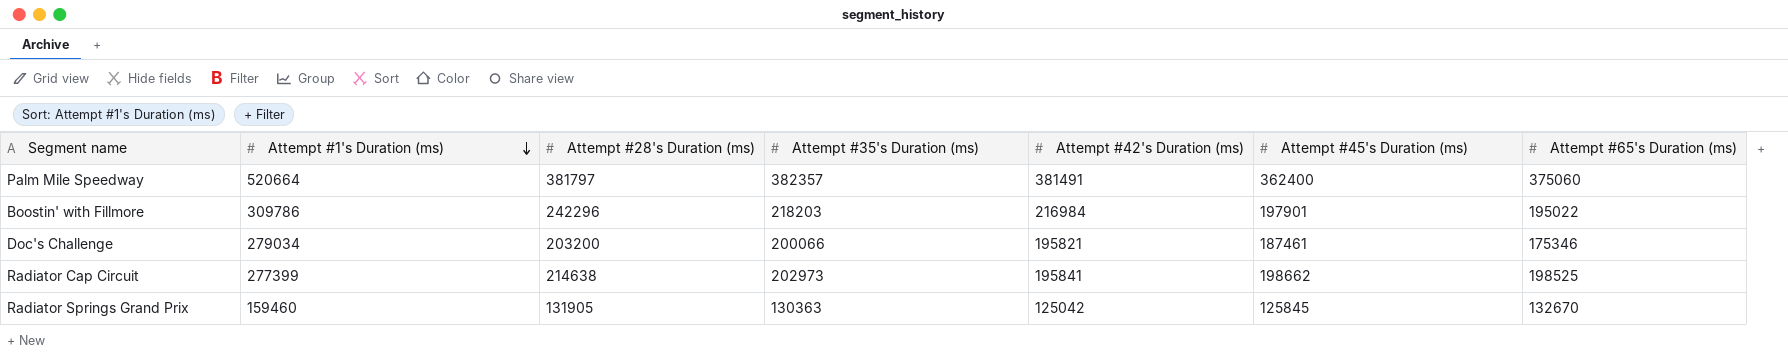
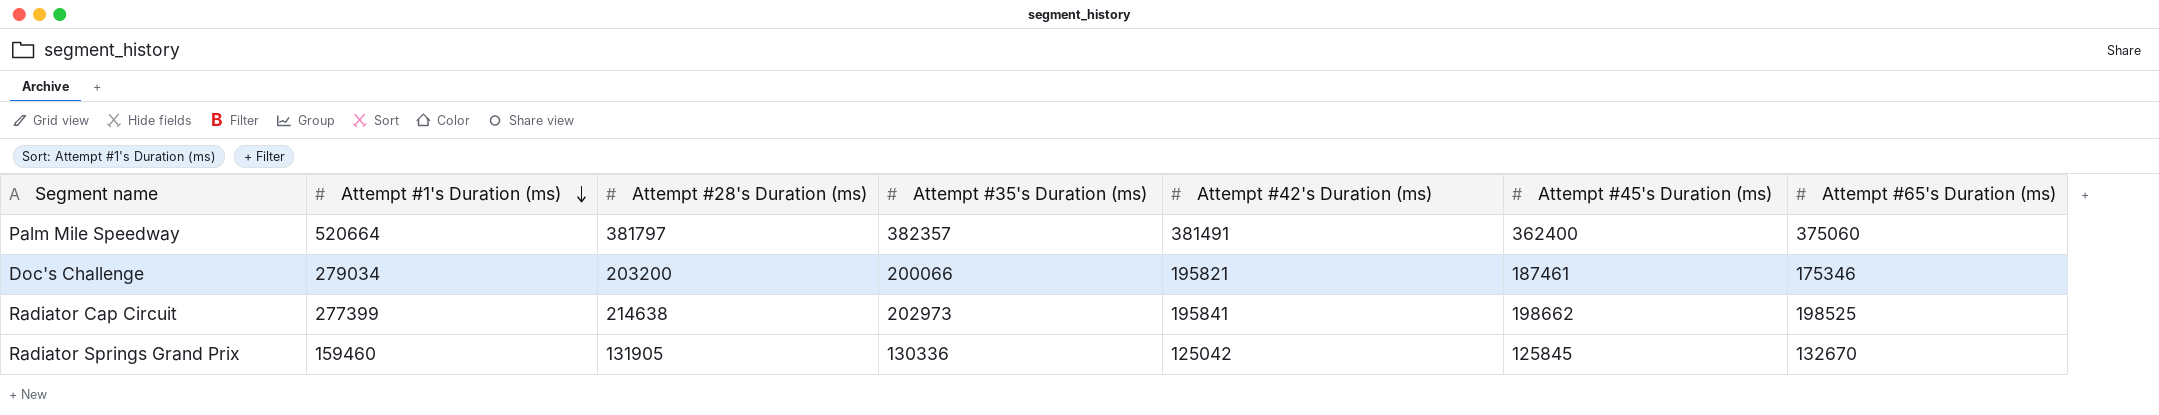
row Boostin' with Fillmore: 309786 | 242296 | 218203 | 216984 | 197901 | 195022 -> none
Radiator Springs Grand Prix | Attempt #35's Duration (ms): 130363 -> 130336

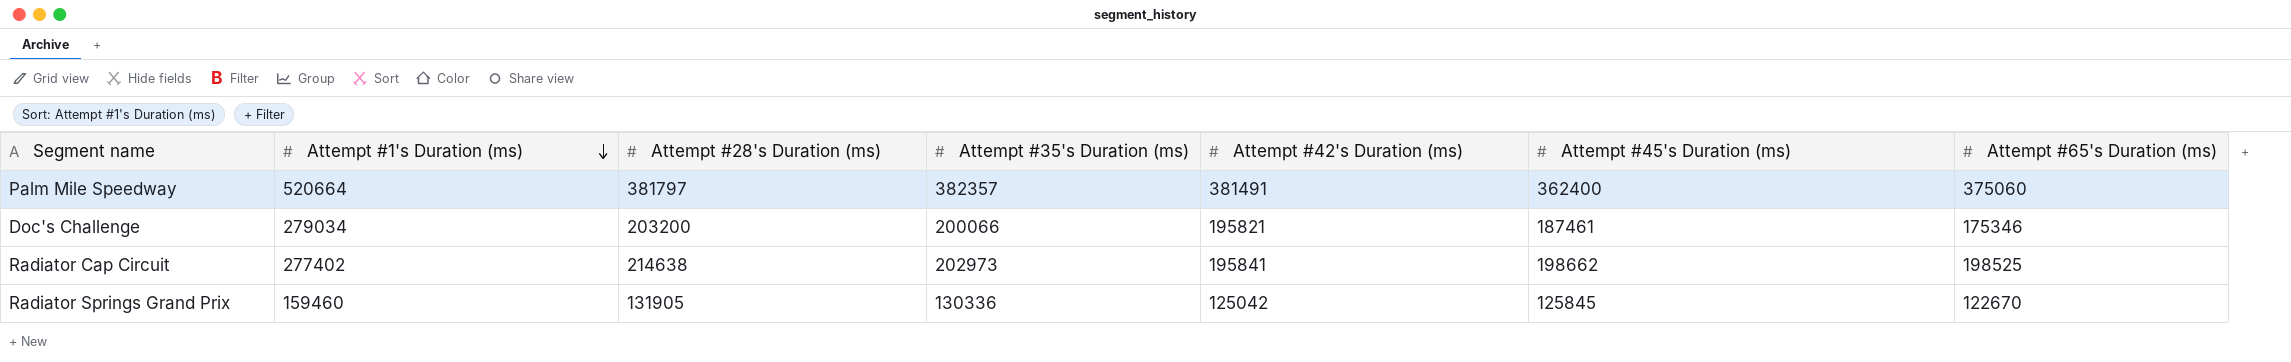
Radiator Cap Circuit | Attempt #1's Duration (ms): 277399 -> 277402
Radiator Springs Grand Prix | Attempt #65's Duration (ms): 132670 -> 122670

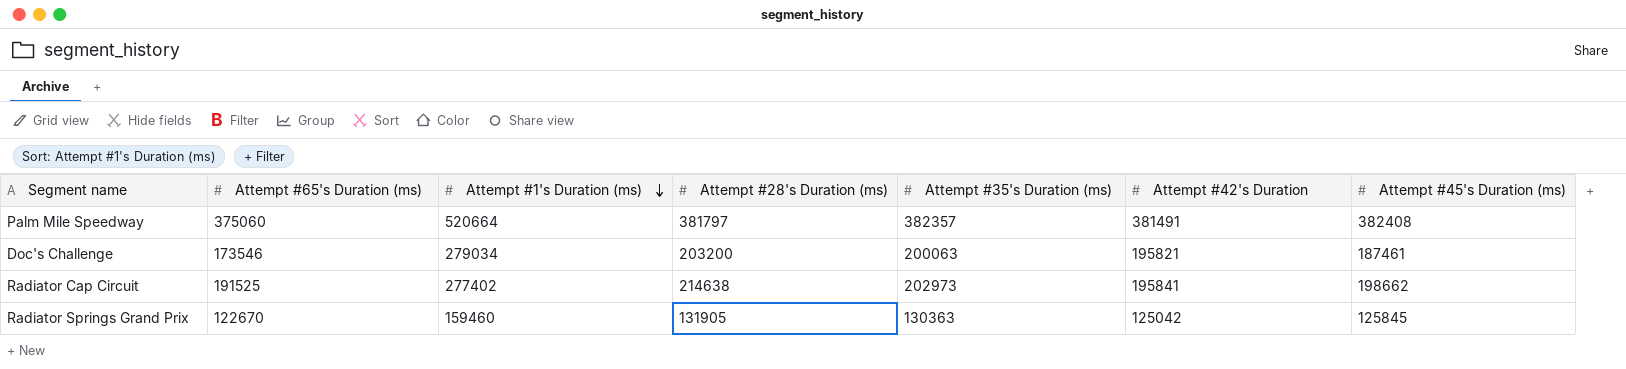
column Attempt #65's Duration (ms) | position: 7 -> 2
column name: Attempt #42's Duration (ms) -> Attempt #42's Duration
Palm Mile Speedway | Attempt #45's Duration (ms): 362400 -> 382408
Doc's Challenge | Attempt #65's Duration (ms): 175346 -> 173546
Doc's Challenge | Attempt #35's Duration (ms): 200066 -> 200063
Radiator Cap Circuit | Attempt #65's Duration (ms): 198525 -> 191525
Radiator Springs Grand Prix | Attempt #35's Duration (ms): 130336 -> 130363

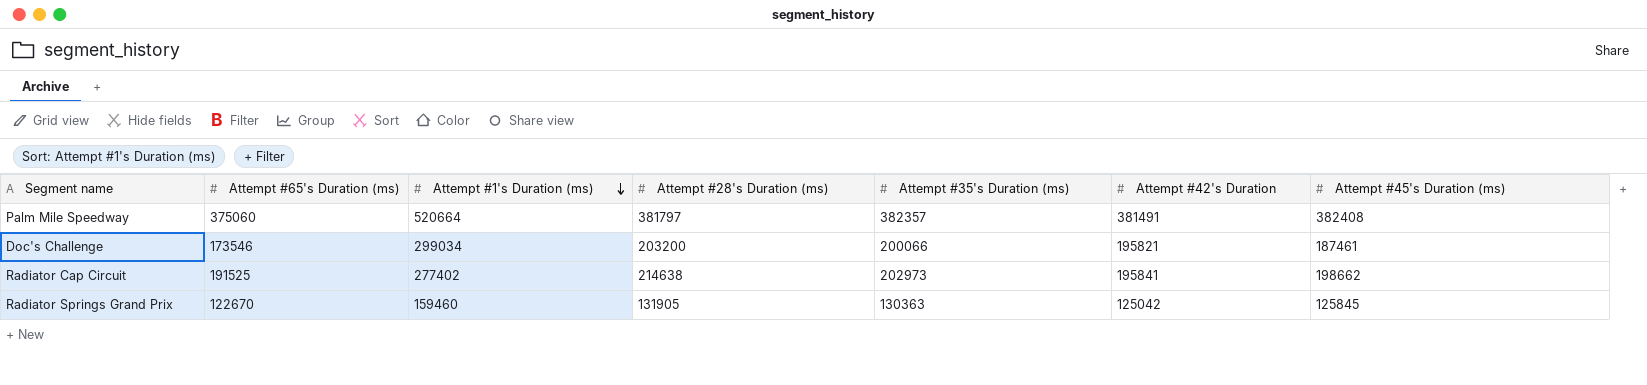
Doc's Challenge | Attempt #1's Duration (ms): 279034 -> 299034
Doc's Challenge | Attempt #35's Duration (ms): 200063 -> 200066

